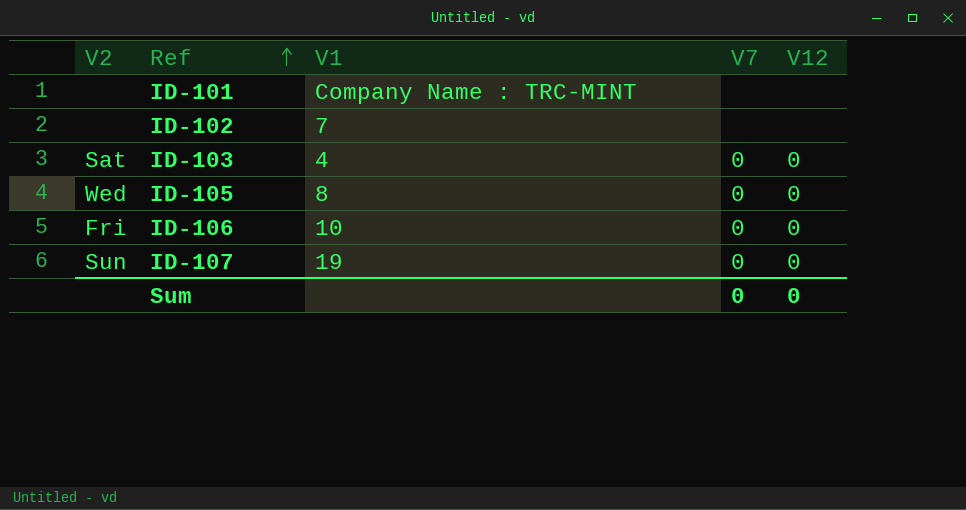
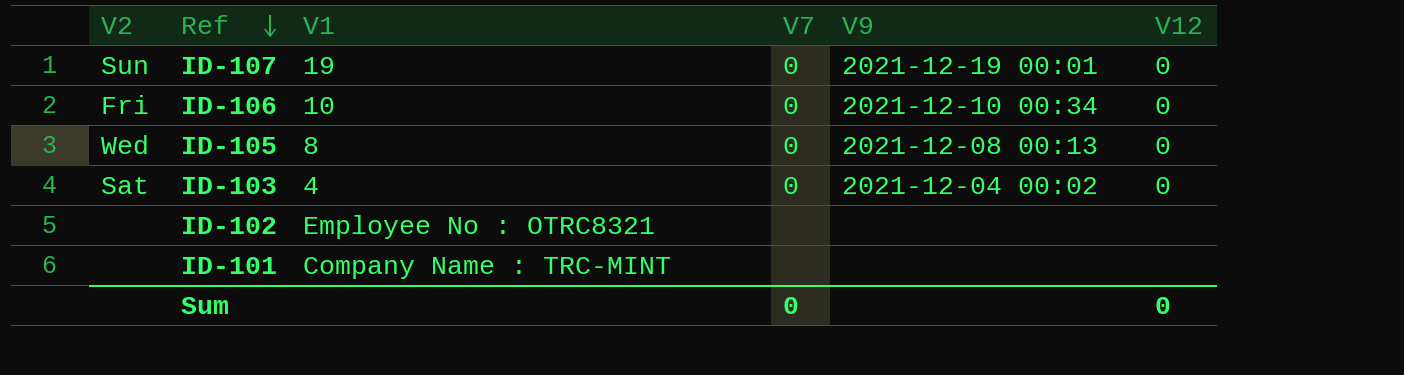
row order: Ref ascending -> Ref descending
column V9 | position: none -> 5
ID-102 | V1: 7 -> Employee No : OTRC8321

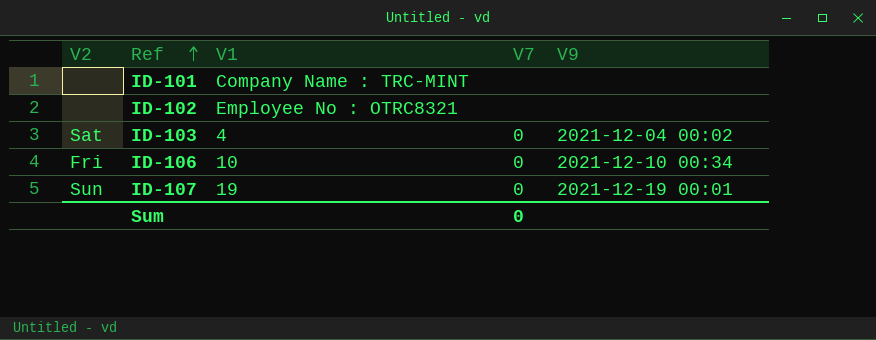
row order: Ref descending -> Ref ascending
column V12 | position: 6 -> none
row ID-105: Wed | 8 | 0 | 2021-12-08 00:13 | 0 -> none

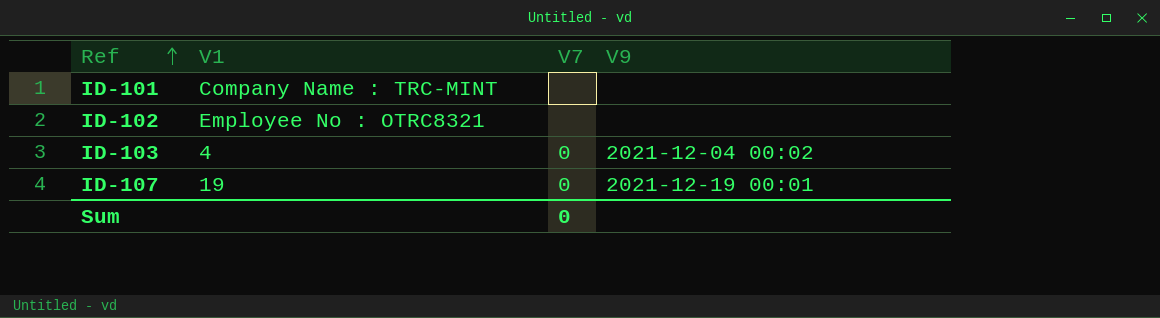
column V2 | position: 1 -> none
row ID-106: Fri | 10 | 0 | 2021-12-10 00:34 -> none

